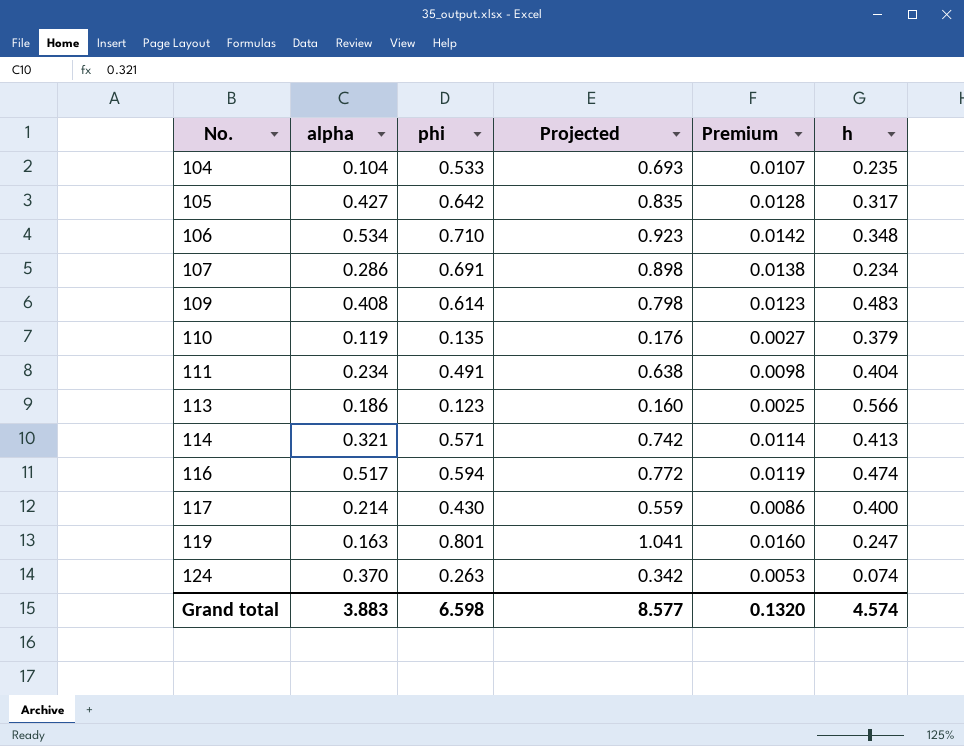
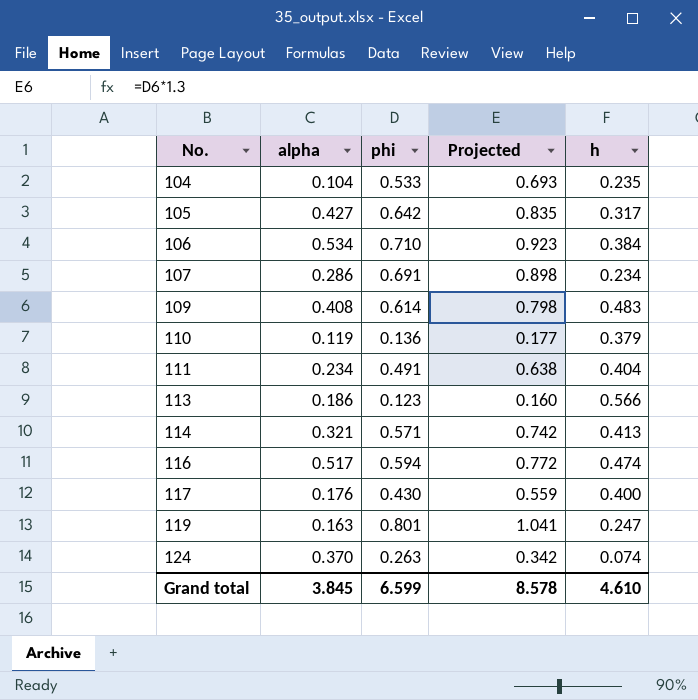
column Premium | formula: [phi] * 0.02 -> none
106 | h: 0.348 -> 0.384
110 | phi: 0.135 -> 0.136
110 | Projected: 0.176 -> 0.177
117 | alpha: 0.214 -> 0.176
Grand total | alpha: 3.883 -> 3.845
Grand total | phi: 6.598 -> 6.599
Grand total | Projected: 8.577 -> 8.578
Grand total | h: 4.574 -> 4.610

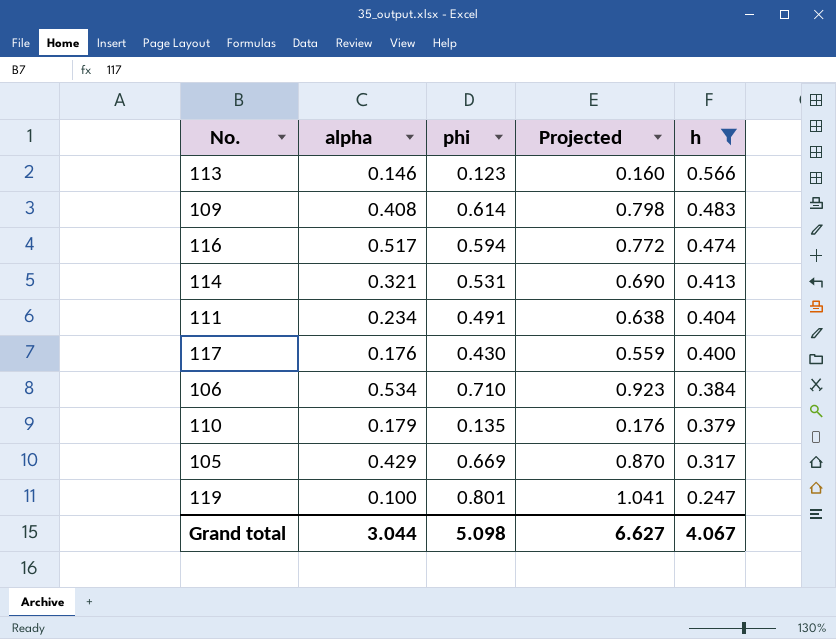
filter: none -> h >= 0.247
row order: No. ascending -> h descending
113 | alpha: 0.186 -> 0.146
114 | phi: 0.571 -> 0.531
114 | Projected: 0.742 -> 0.690
110 | alpha: 0.119 -> 0.179
110 | phi: 0.136 -> 0.135
110 | Projected: 0.177 -> 0.176
105 | alpha: 0.427 -> 0.429
105 | phi: 0.642 -> 0.669
105 | Projected: 0.835 -> 0.870
119 | alpha: 0.163 -> 0.100
Grand total | alpha: 3.845 -> 3.044
Grand total | phi: 6.599 -> 5.098
Grand total | Projected: 8.578 -> 6.627
Grand total | h: 4.610 -> 4.067

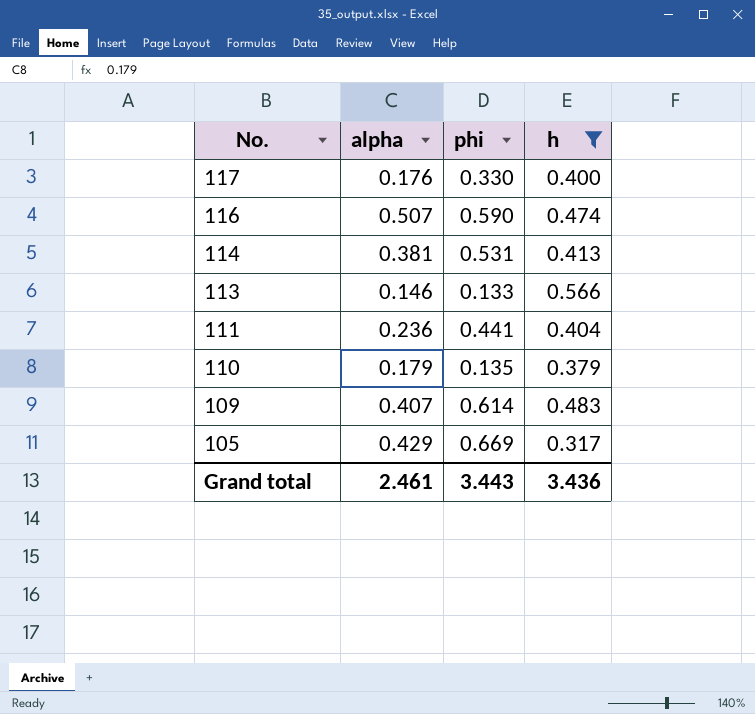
row order: h descending -> No. descending
column Projected | formula: [phi] * 1.3 -> none
row 106: 0.534 | 0.710 | 0.923 | 0.384 -> none
row 119: 0.100 | 0.801 | 1.041 | 0.247 -> none
117 | phi: 0.430 -> 0.330
116 | alpha: 0.517 -> 0.507
116 | phi: 0.594 -> 0.590
114 | alpha: 0.321 -> 0.381
113 | phi: 0.123 -> 0.133
111 | alpha: 0.234 -> 0.236
111 | phi: 0.491 -> 0.441
109 | alpha: 0.408 -> 0.407
Grand total | alpha: 3.044 -> 2.461
Grand total | phi: 5.098 -> 3.443
Grand total | h: 4.067 -> 3.436

